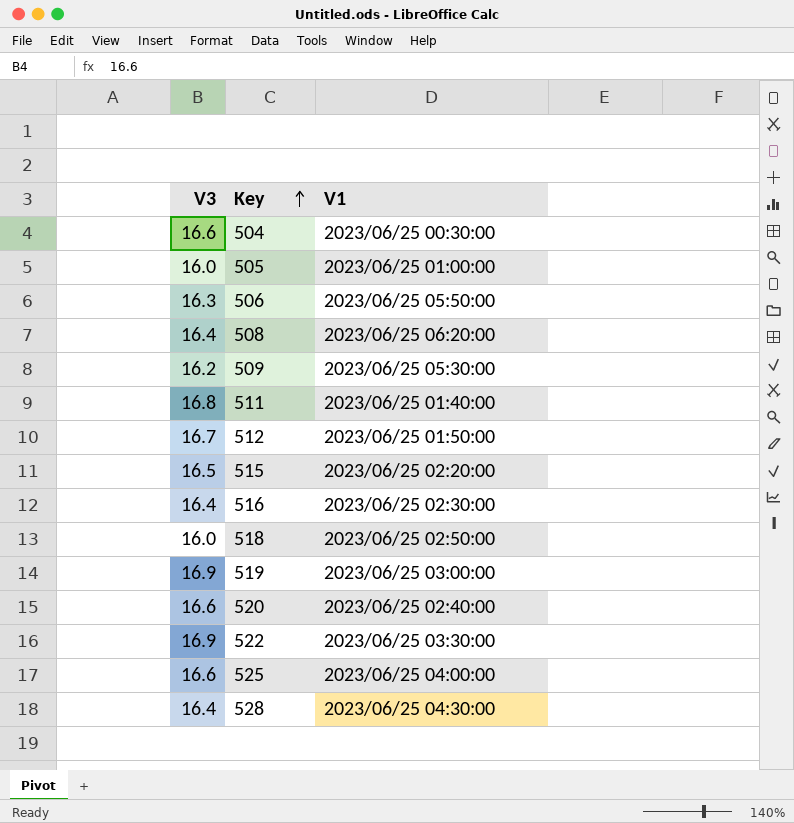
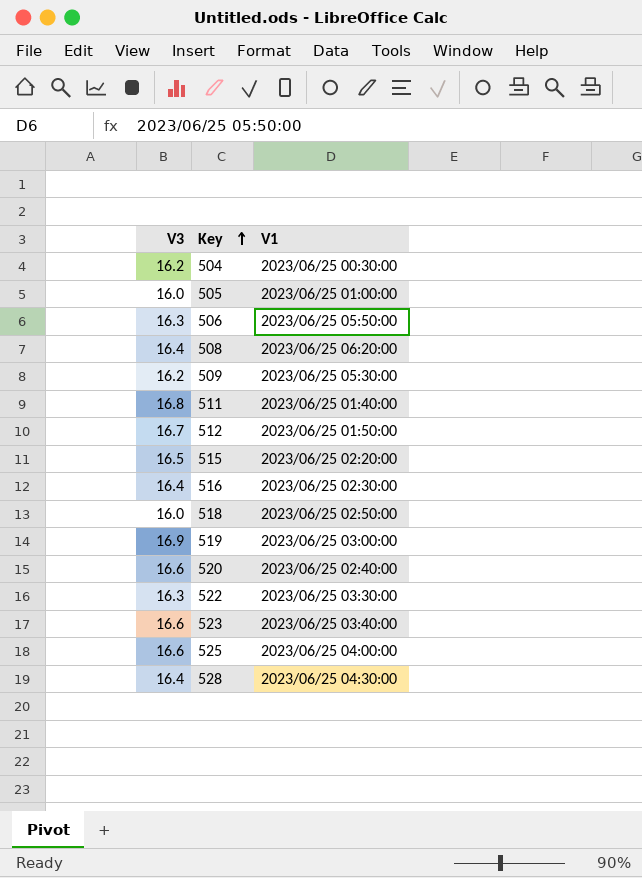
504 | V3: 16.6 -> 16.2
522 | V3: 16.9 -> 16.3
row 523: none -> 16.6 | 2023/06/25 03:40:00

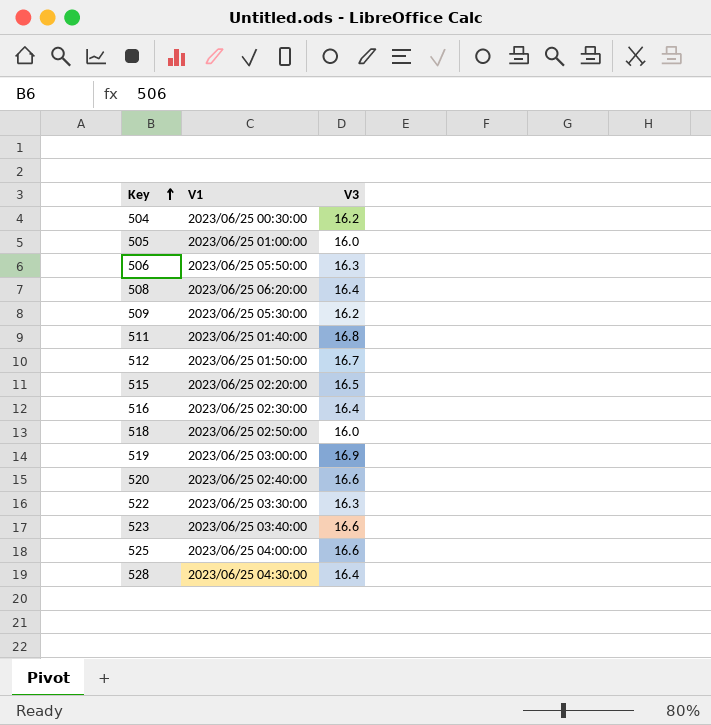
column V3 | position: 1 -> 3

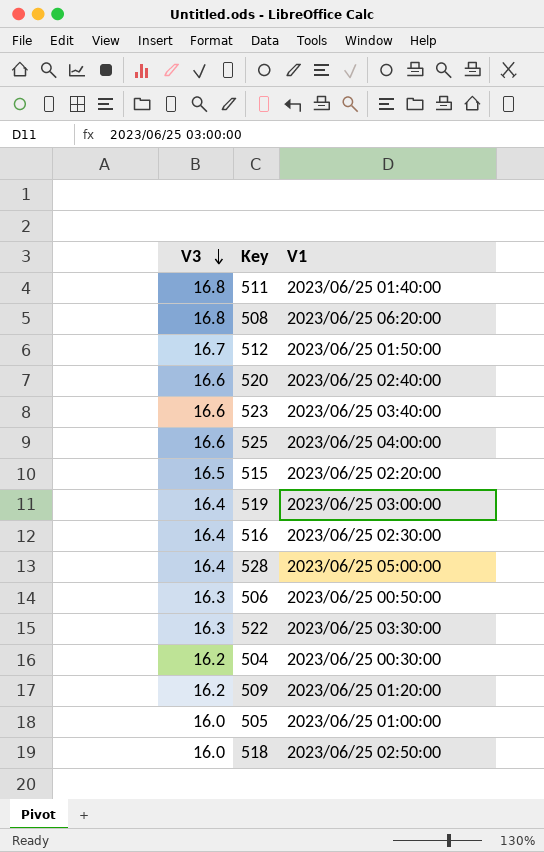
row order: Key ascending -> V3 descending
column V3 | position: 3 -> 1
508 | V3: 16.4 -> 16.8
519 | V3: 16.9 -> 16.4
528 | V1: 2023/06/25 04:30:00 -> 2023/06/25 05:00:00
506 | V1: 2023/06/25 05:50:00 -> 2023/06/25 00:50:00
509 | V1: 2023/06/25 05:30:00 -> 2023/06/25 01:20:00

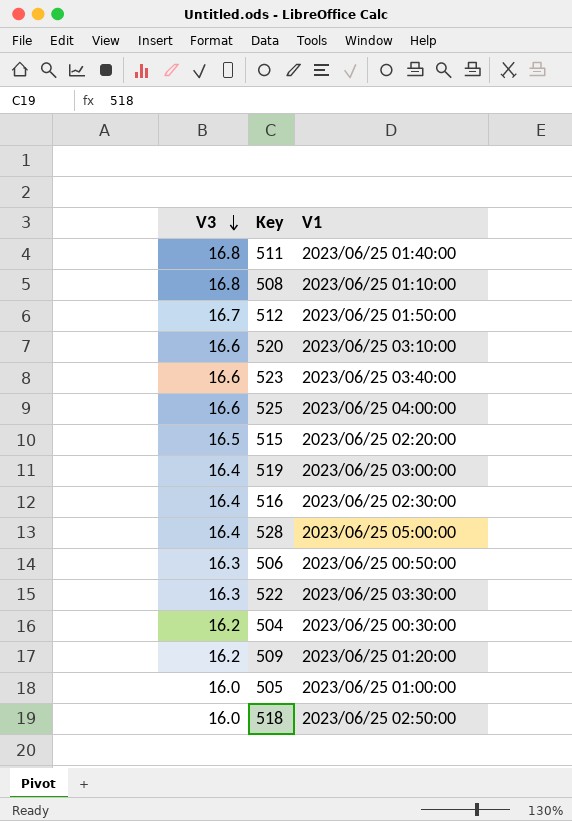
508 | V1: 2023/06/25 06:20:00 -> 2023/06/25 01:10:00
520 | V1: 2023/06/25 02:40:00 -> 2023/06/25 03:10:00

